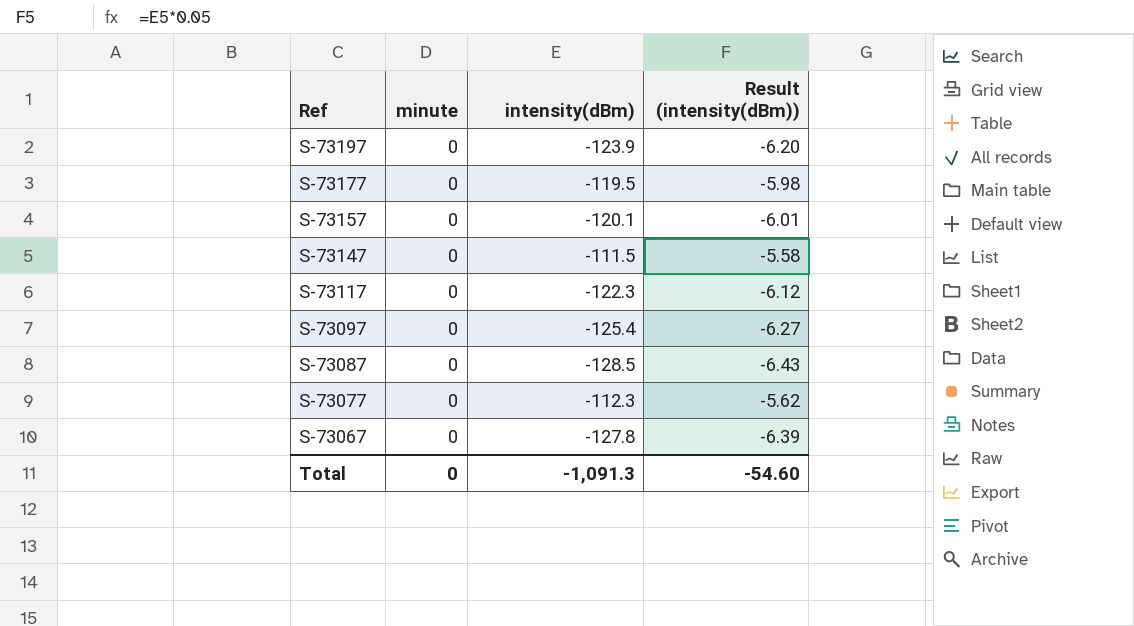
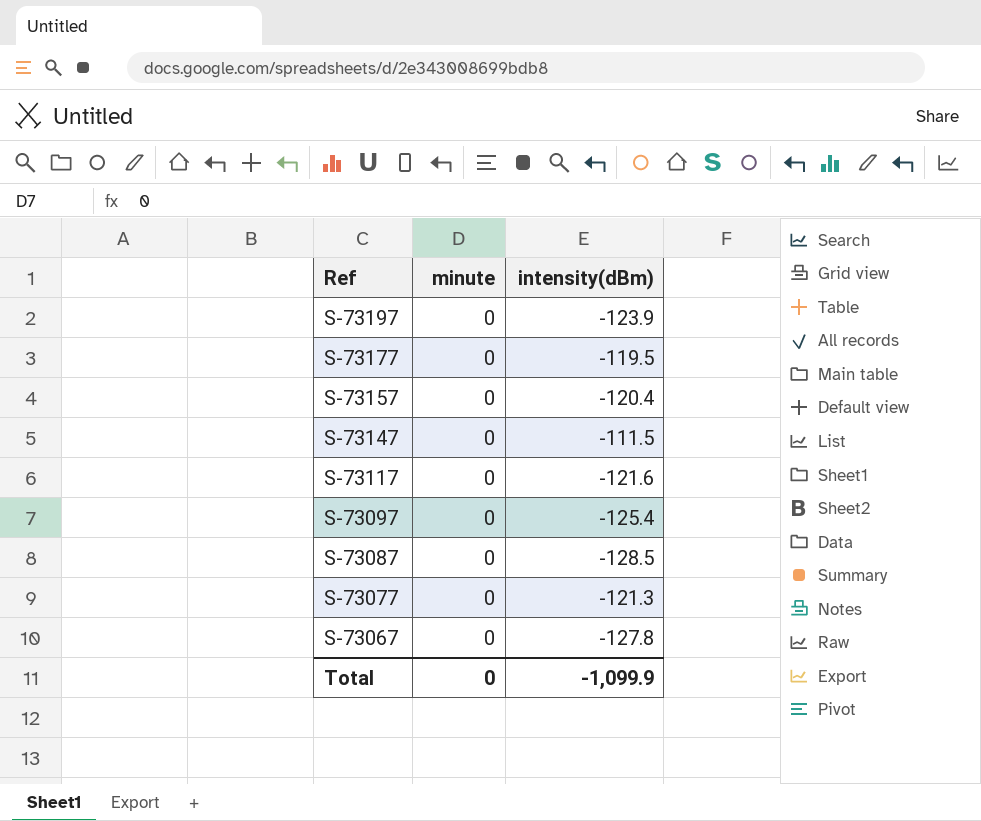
column Result (intensity(dBm)) | formula: [intensity(dBm)] * 0.05 -> none
S-73157 | intensity(dBm): -120.1 -> -120.4
S-73117 | intensity(dBm): -122.3 -> -121.6
S-73077 | intensity(dBm): -112.3 -> -121.3
Total | intensity(dBm): -1,091.3 -> -1,099.9

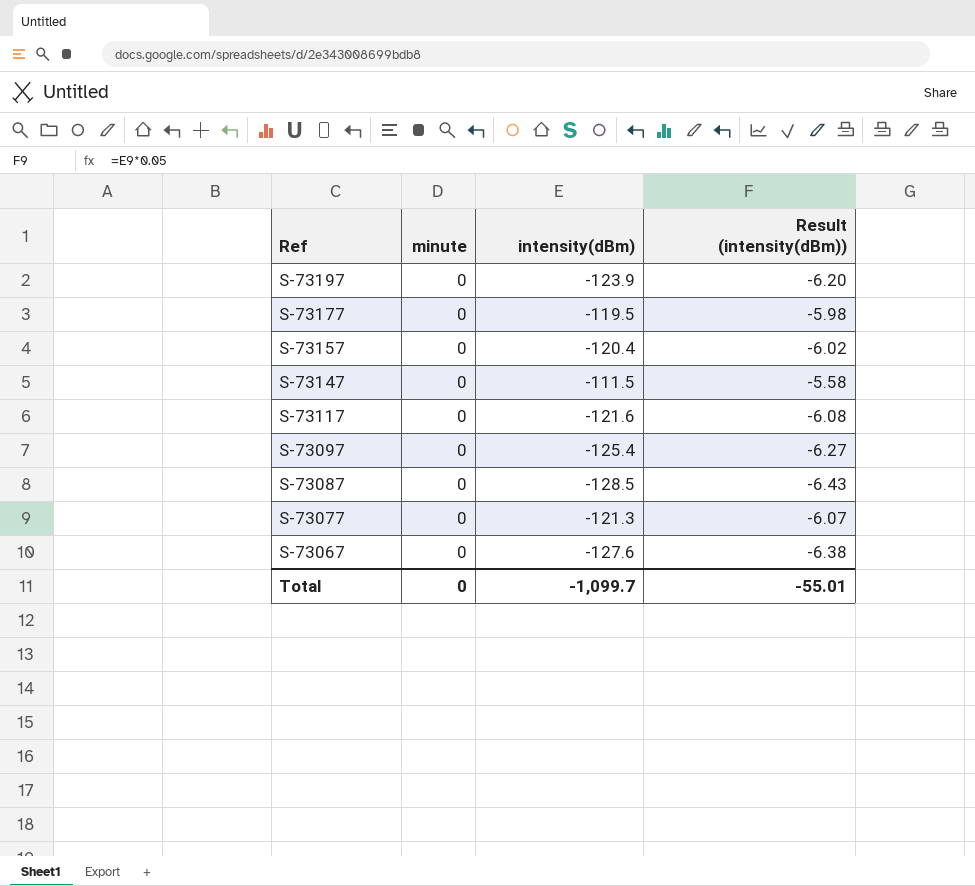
column Result (intensity(dBm)) | formula: none -> [intensity(dBm)] * 0.05
S-73067 | intensity(dBm): -127.8 -> -127.6
Total | intensity(dBm): -1,099.9 -> -1,099.7

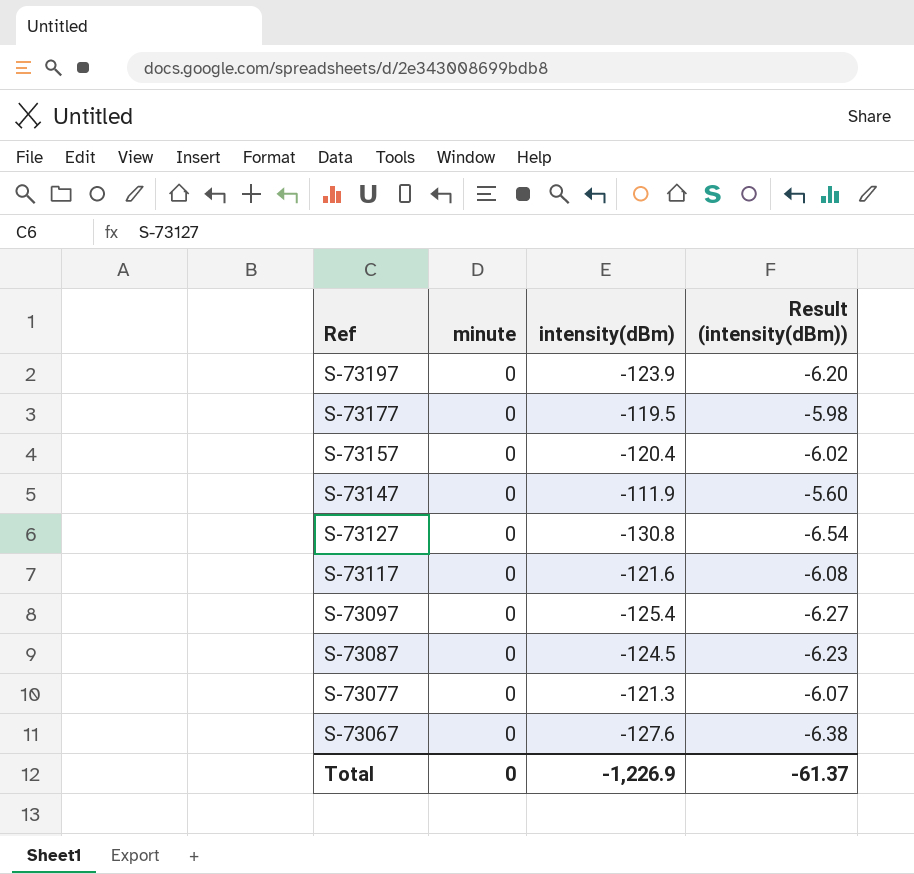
S-73147 | intensity(dBm): -111.5 -> -111.9
S-73147 | Result (intensity(dBm)): -5.58 -> -5.60
row S-73127: none -> 0 | -130.8 | -6.54
S-73087 | intensity(dBm): -128.5 -> -124.5
S-73087 | Result (intensity(dBm)): -6.43 -> -6.23
Total | intensity(dBm): -1,099.7 -> -1,226.9
Total | Result (intensity(dBm)): -55.01 -> -61.37

